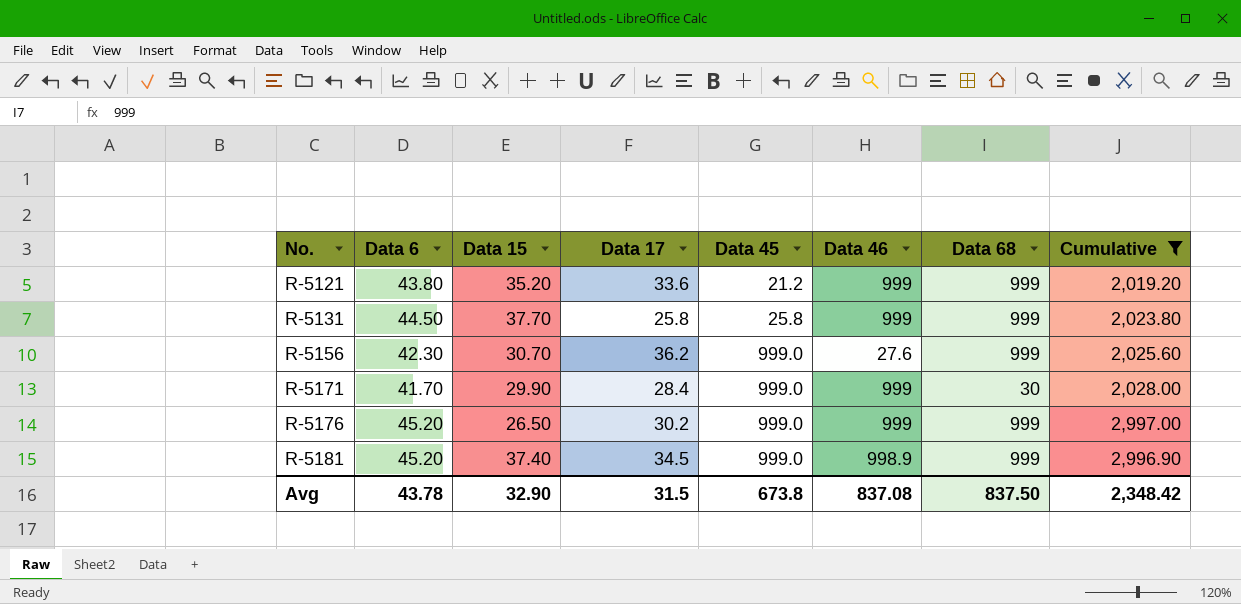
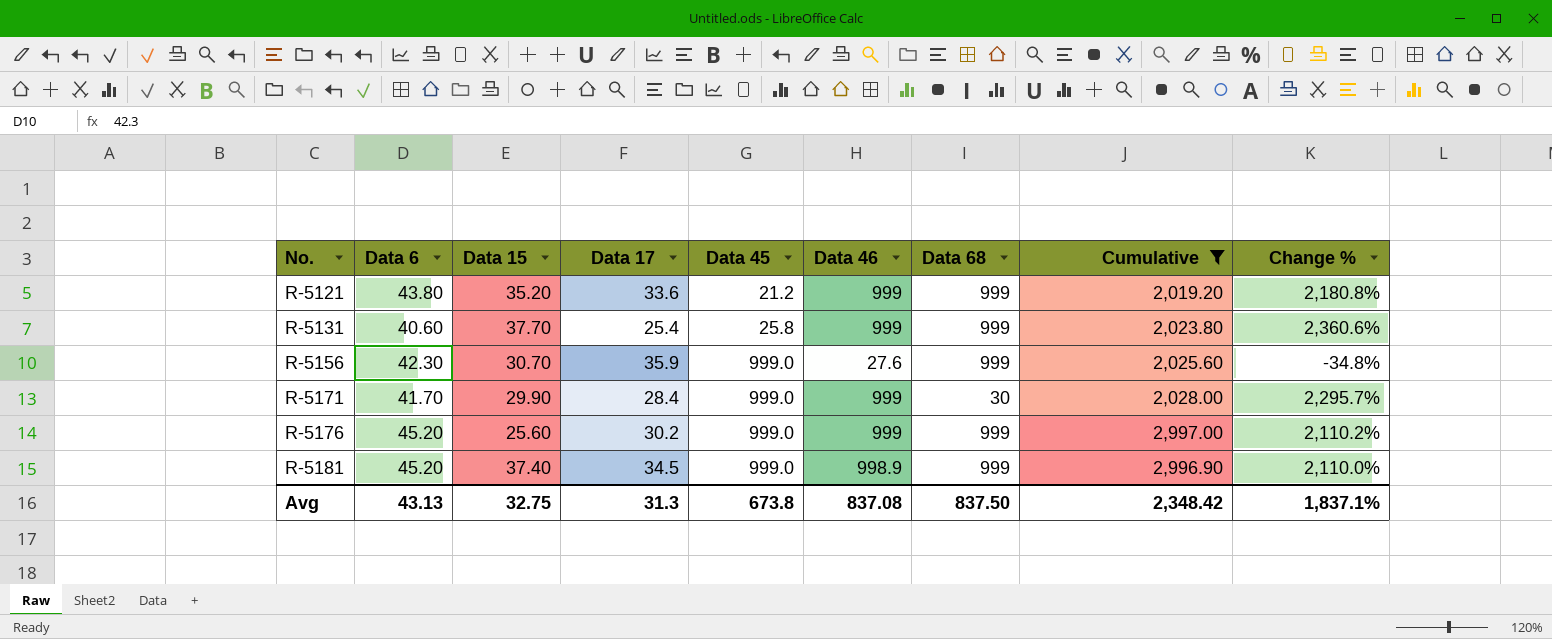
column Change % | formula: none -> ([Data 46] - [Data 6]) / [Data 6]
R-5131 | Data 6: 44.50 -> 40.60
R-5131 | Data 17: 25.8 -> 25.4
R-5156 | Data 17: 36.2 -> 35.9
R-5176 | Data 15: 26.50 -> 25.60
Avg | Data 6: 43.78 -> 43.13
Avg | Data 15: 32.90 -> 32.75
Avg | Data 17: 31.5 -> 31.3

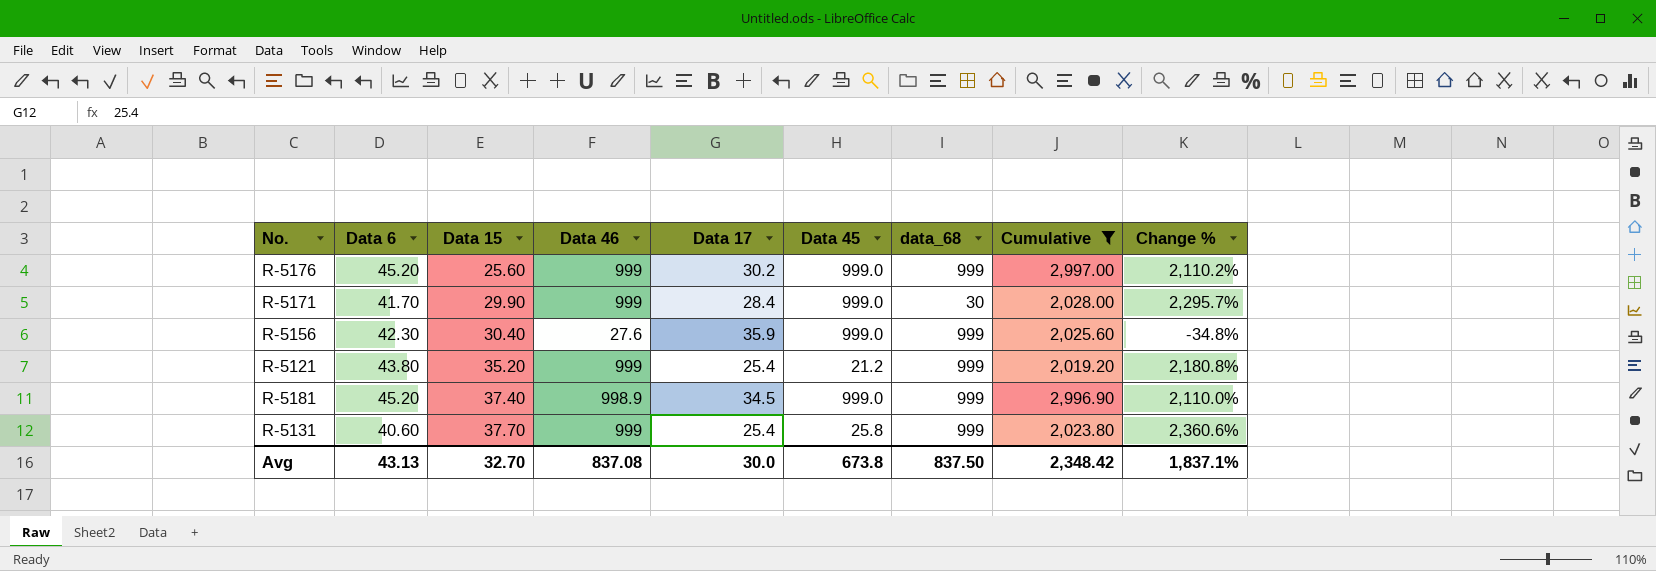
row order: No. ascending -> Data 15 ascending
column Data 46 | position: 6 -> 4
column name: Data 68 -> data_68
R-5156 | Data 15: 30.70 -> 30.40
R-5121 | Data 17: 33.6 -> 25.4
Avg | Data 15: 32.75 -> 32.70
Avg | Data 17: 31.3 -> 30.0

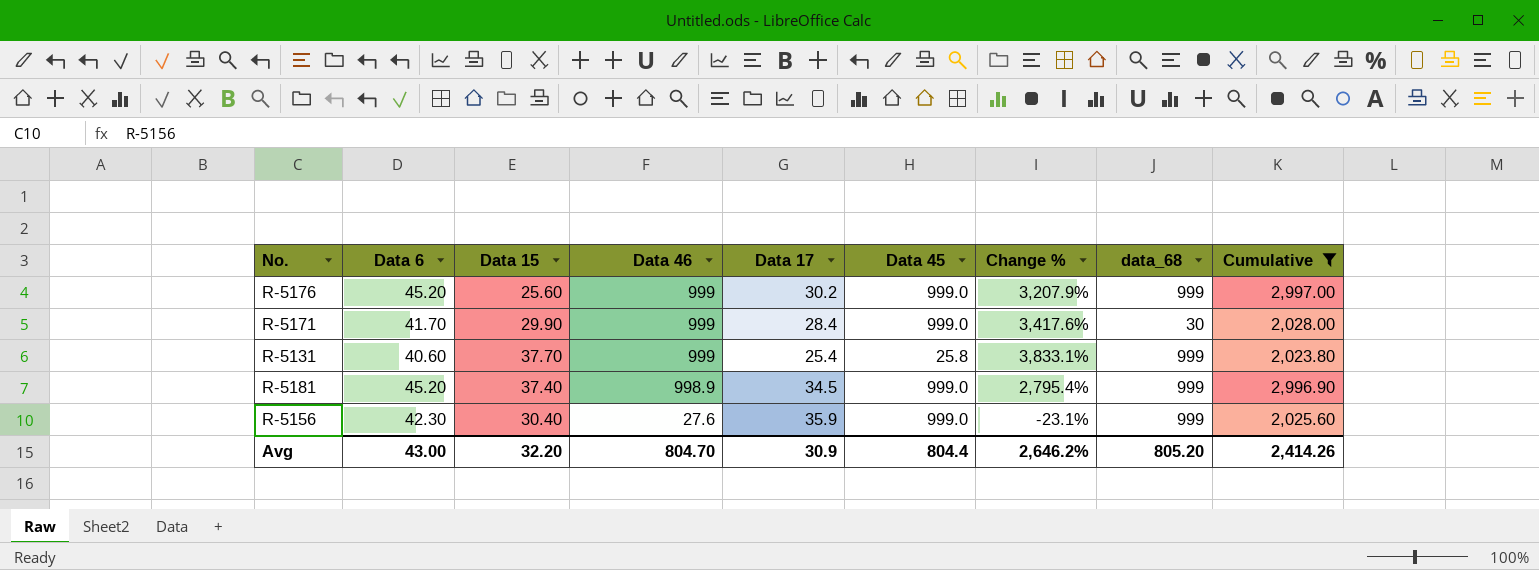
row order: Data 15 ascending -> Data 46 descending
column Change % | formula: ([Data 46] - [Data 6]) / [Data 6] -> ([Data 46] - [Data 17]) / [Data 17]
column Change % | position: 9 -> 7
row R-5121: 43.80 | 35.20 | 999 | 25.4 | 21.2 | 999 | 2,019.20 | 2,180.8% -> none
Avg | Data 6: 43.13 -> 43.00
Avg | Data 15: 32.70 -> 32.20
Avg | Data 46: 837.08 -> 804.70
Avg | Data 17: 30.0 -> 30.9
Avg | Data 45: 673.8 -> 804.4
Avg | Change %: 1,837.1% -> 2,646.2%
Avg | data_68: 837.50 -> 805.20
Avg | Cumulative: 2,348.42 -> 2,414.26

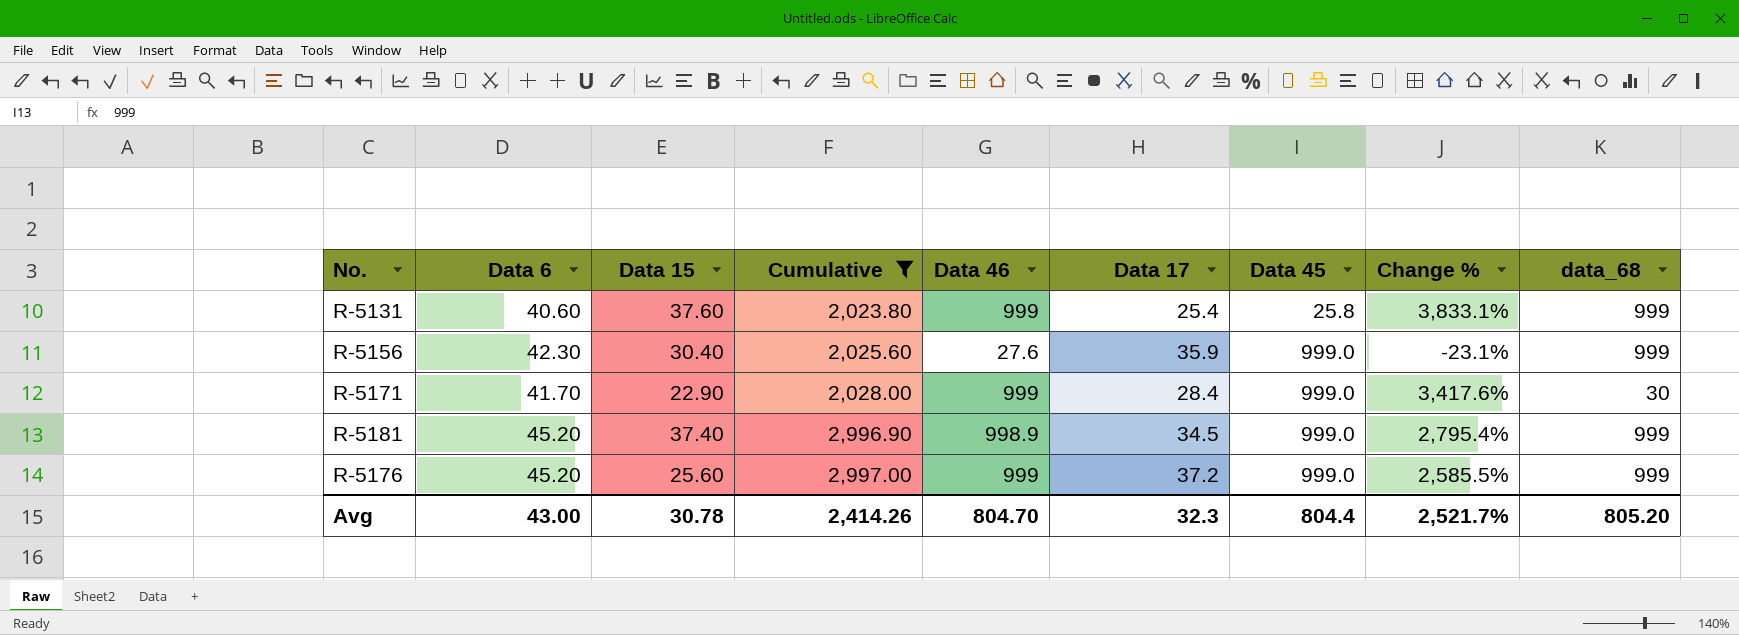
row order: Data 46 descending -> Cumulative ascending
column Cumulative | position: 9 -> 4
R-5131 | Data 15: 37.70 -> 37.60
R-5171 | Data 15: 29.90 -> 22.90
R-5176 | Data 17: 30.2 -> 37.2
R-5176 | Change %: 3,207.9% -> 2,585.5%
Avg | Data 15: 32.20 -> 30.78
Avg | Data 17: 30.9 -> 32.3
Avg | Change %: 2,646.2% -> 2,521.7%

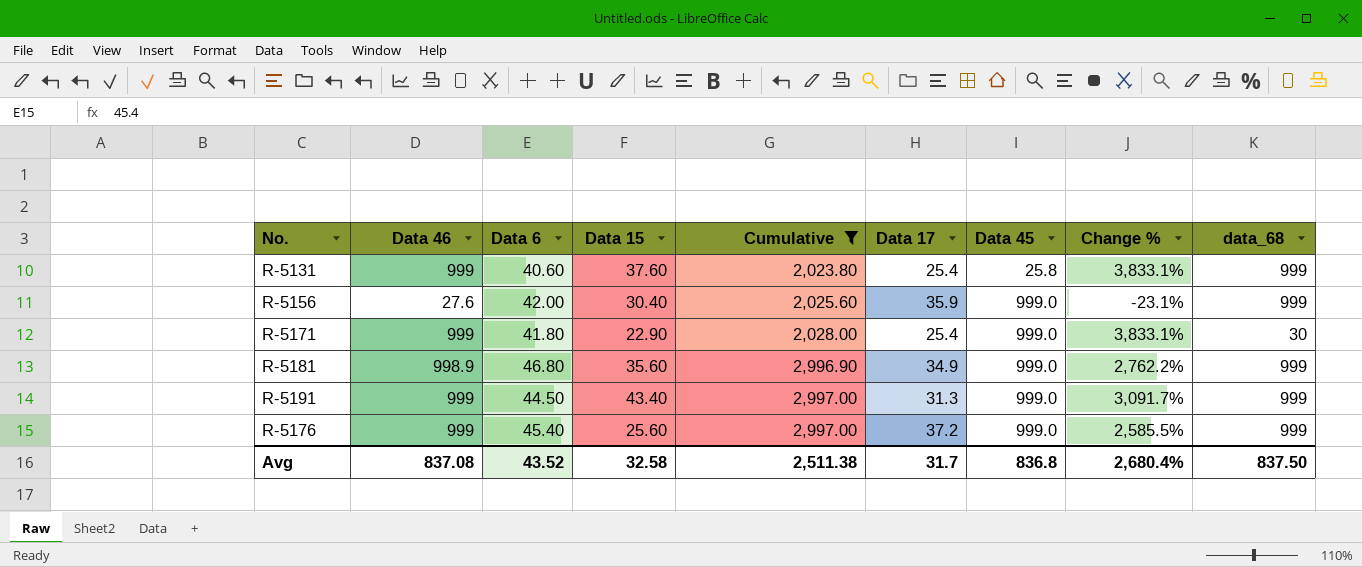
column Data 46 | position: 5 -> 2
R-5156 | Data 6: 42.30 -> 42.00
R-5171 | Data 6: 41.70 -> 41.80
R-5171 | Data 17: 28.4 -> 25.4
R-5171 | Change %: 3,417.6% -> 3,833.1%
R-5181 | Data 6: 45.20 -> 46.80
R-5181 | Data 15: 37.40 -> 35.60
R-5181 | Data 17: 34.5 -> 34.9
R-5181 | Change %: 2,795.4% -> 2,762.2%
row R-5191: none -> 999 | 44.50 | 43.40 | 2,997.00 | 31.3 | 999.0 | 3,091.7% | 999
R-5176 | Data 6: 45.20 -> 45.40
Avg | Data 46: 804.70 -> 837.08
Avg | Data 6: 43.00 -> 43.52
Avg | Data 15: 30.78 -> 32.58
Avg | Cumulative: 2,414.26 -> 2,511.38
Avg | Data 17: 32.3 -> 31.7
Avg | Data 45: 804.4 -> 836.8
Avg | Change %: 2,521.7% -> 2,680.4%
Avg | data_68: 805.20 -> 837.50

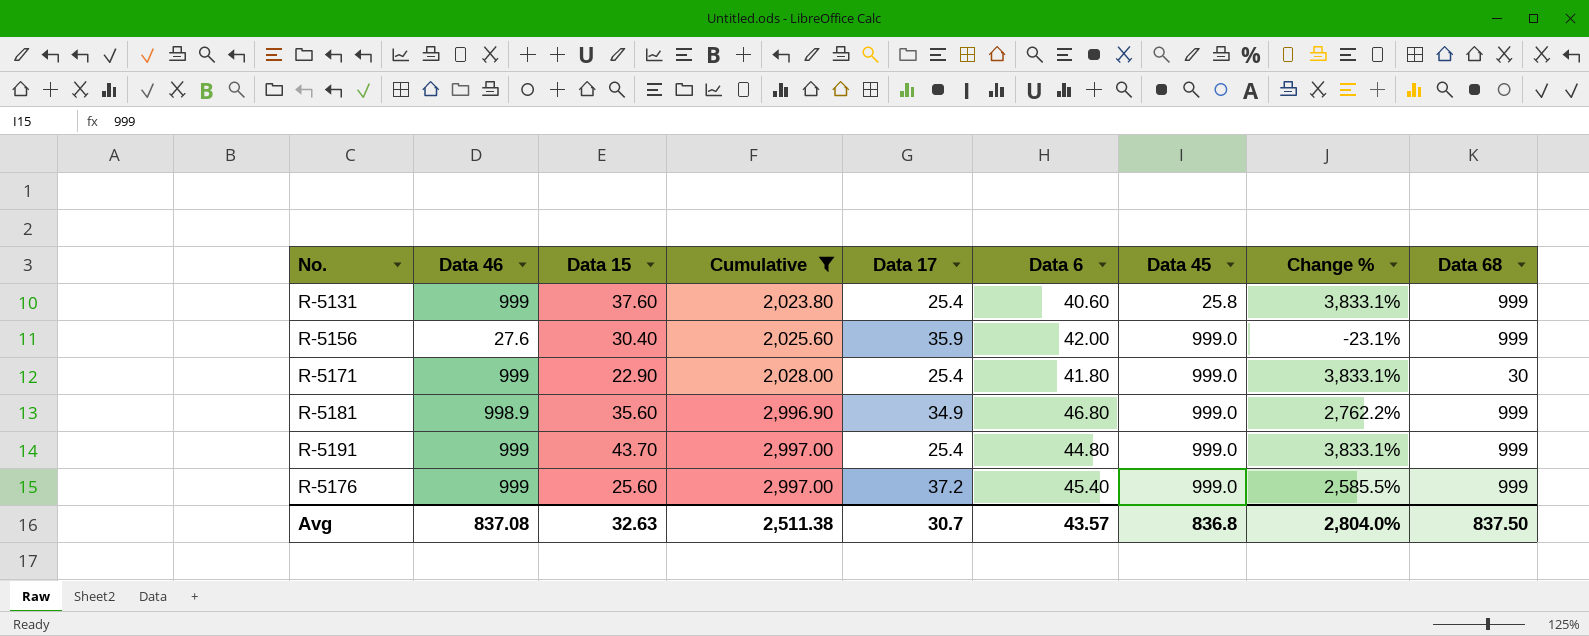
column Data 6 | position: 3 -> 6
column name: data_68 -> Data 68
R-5191 | Data 15: 43.40 -> 43.70
R-5191 | Data 17: 31.3 -> 25.4
R-5191 | Data 6: 44.50 -> 44.80
R-5191 | Change %: 3,091.7% -> 3,833.1%
Avg | Data 15: 32.58 -> 32.63
Avg | Data 17: 31.7 -> 30.7
Avg | Data 6: 43.52 -> 43.57
Avg | Change %: 2,680.4% -> 2,804.0%

